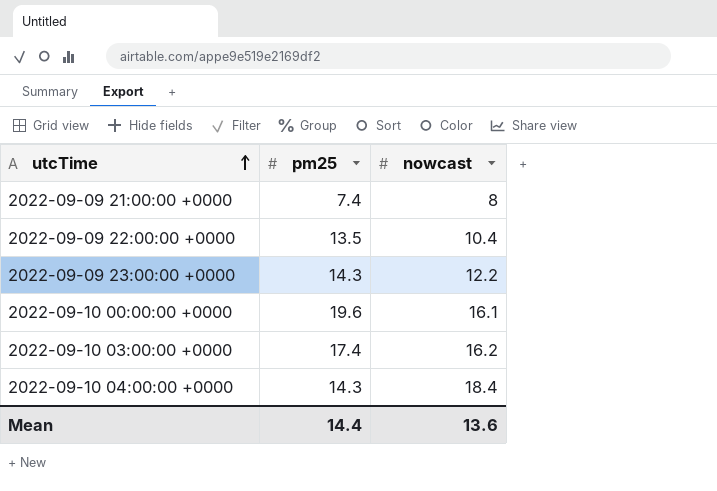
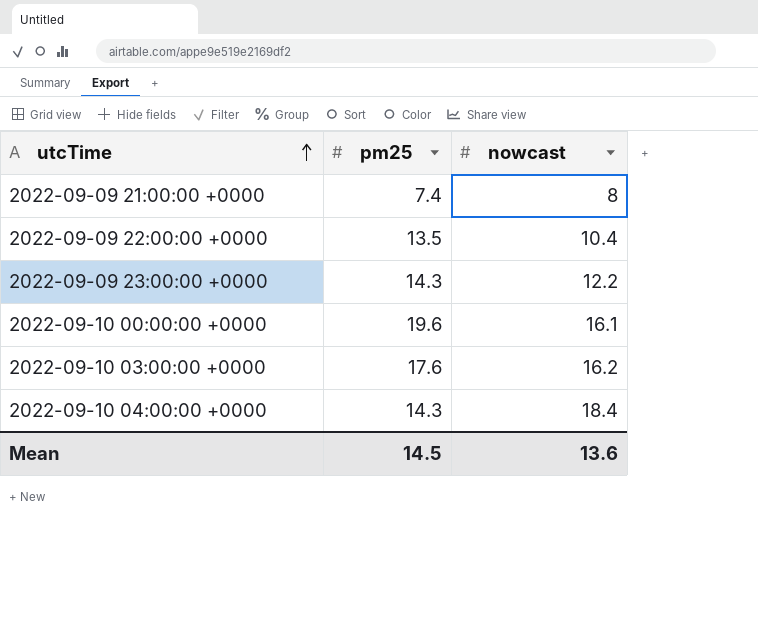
2022-09-10 03:00:00 +0000 | pm25: 17.4 -> 17.6
Mean | pm25: 14.4 -> 14.5

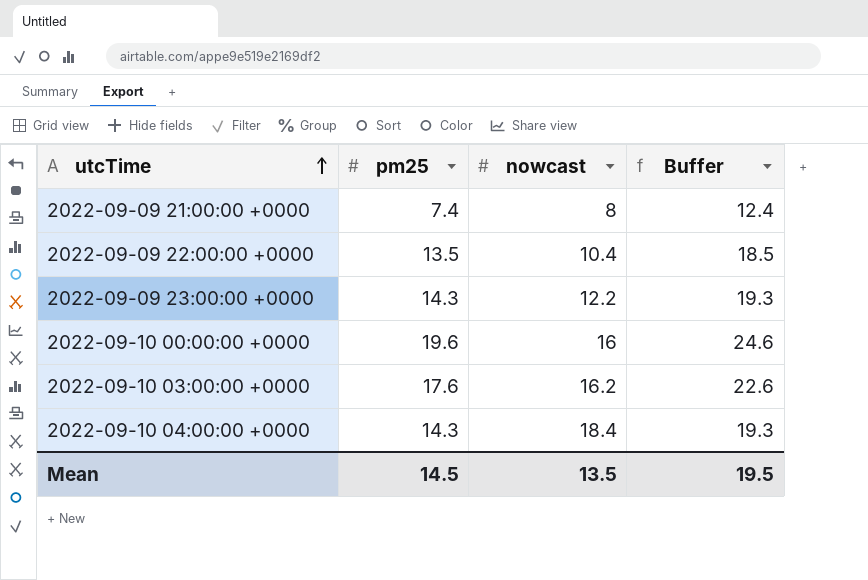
column Buffer | formula: none -> [pm25] + 5
2022-09-10 00:00:00 +0000 | nowcast: 16.1 -> 16
Mean | nowcast: 13.6 -> 13.5

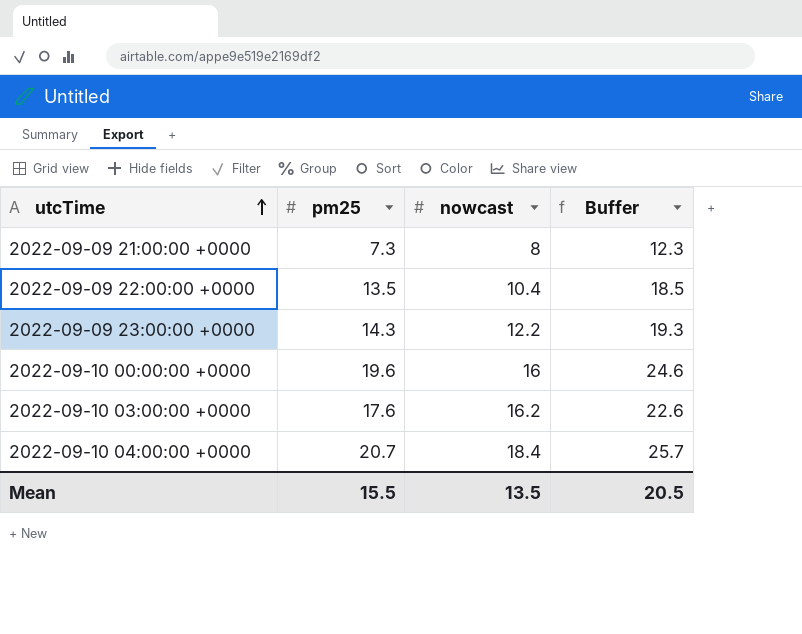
2022-09-09 21:00:00 +0000 | pm25: 7.4 -> 7.3
2022-09-09 21:00:00 +0000 | Buffer: 12.4 -> 12.3
2022-09-10 04:00:00 +0000 | pm25: 14.3 -> 20.7
2022-09-10 04:00:00 +0000 | Buffer: 19.3 -> 25.7
Mean | pm25: 14.5 -> 15.5
Mean | Buffer: 19.5 -> 20.5

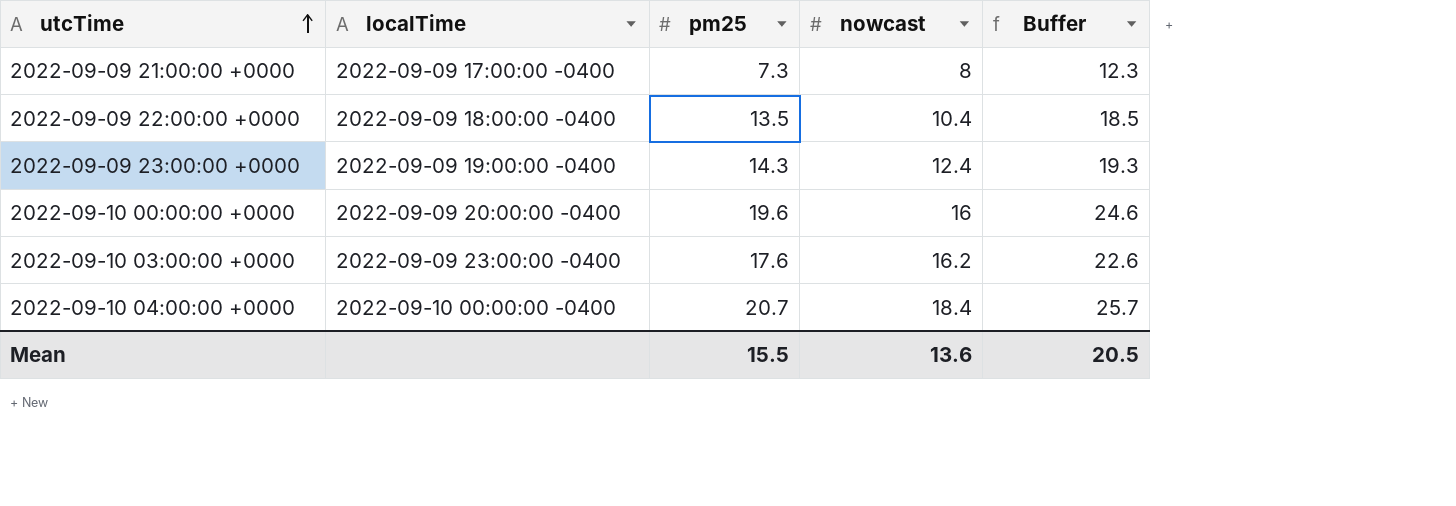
column localTime | position: none -> 2
2022-09-09 23:00:00 +0000 | nowcast: 12.2 -> 12.4
Mean | nowcast: 13.5 -> 13.6

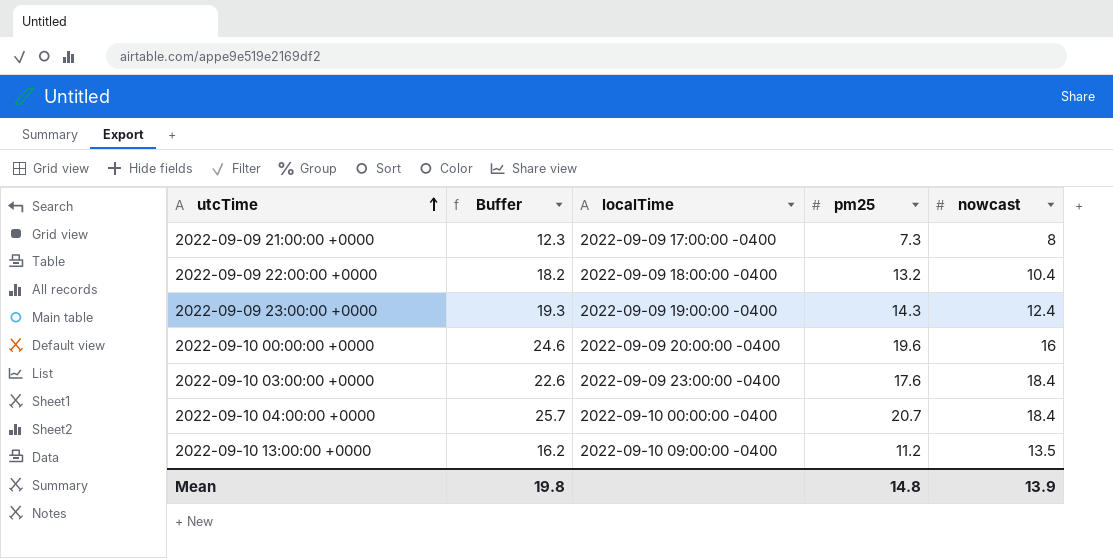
column Buffer | position: 5 -> 2
2022-09-09 22:00:00 +0000 | Buffer: 18.5 -> 18.2
2022-09-09 22:00:00 +0000 | pm25: 13.5 -> 13.2
2022-09-10 03:00:00 +0000 | nowcast: 16.2 -> 18.4
row 2022-09-10 13:00:00 +0000: none -> 16.2 | 2022-09-10 09:00:00 -0400 | 11.2 | 13.5
Mean | Buffer: 20.5 -> 19.8
Mean | pm25: 15.5 -> 14.8
Mean | nowcast: 13.6 -> 13.9

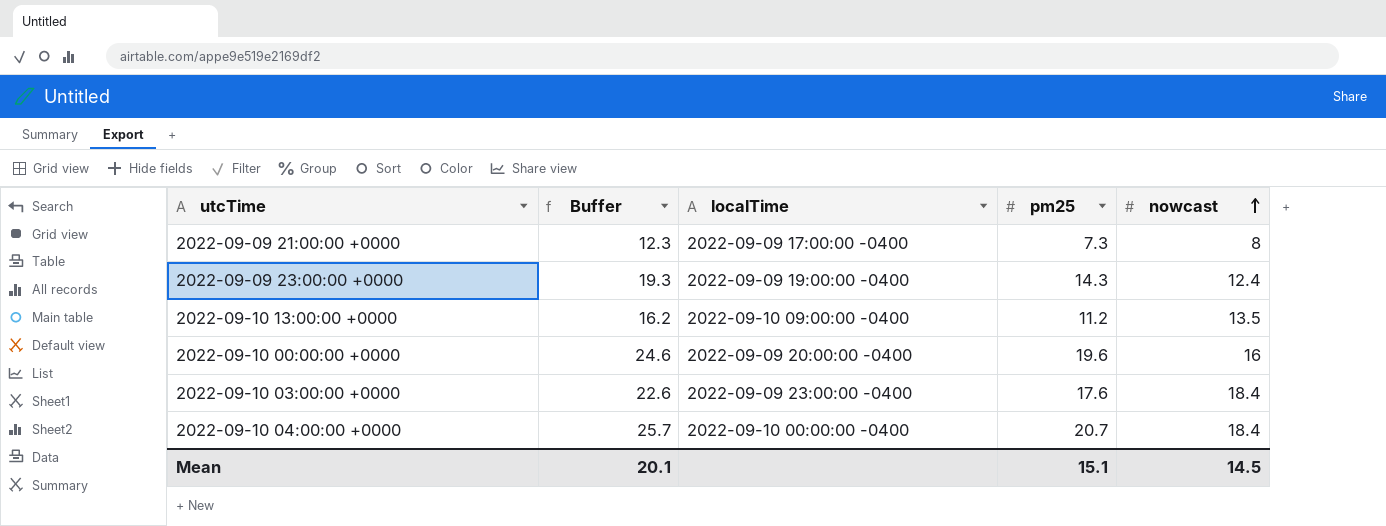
row order: utcTime ascending -> nowcast ascending
row 2022-09-09 22:00:00 +0000: 18.2 | 2022-09-09 18:00:00 -0400 | 13.2 | 10.4 -> none
Mean | Buffer: 19.8 -> 20.1
Mean | pm25: 14.8 -> 15.1
Mean | nowcast: 13.9 -> 14.5

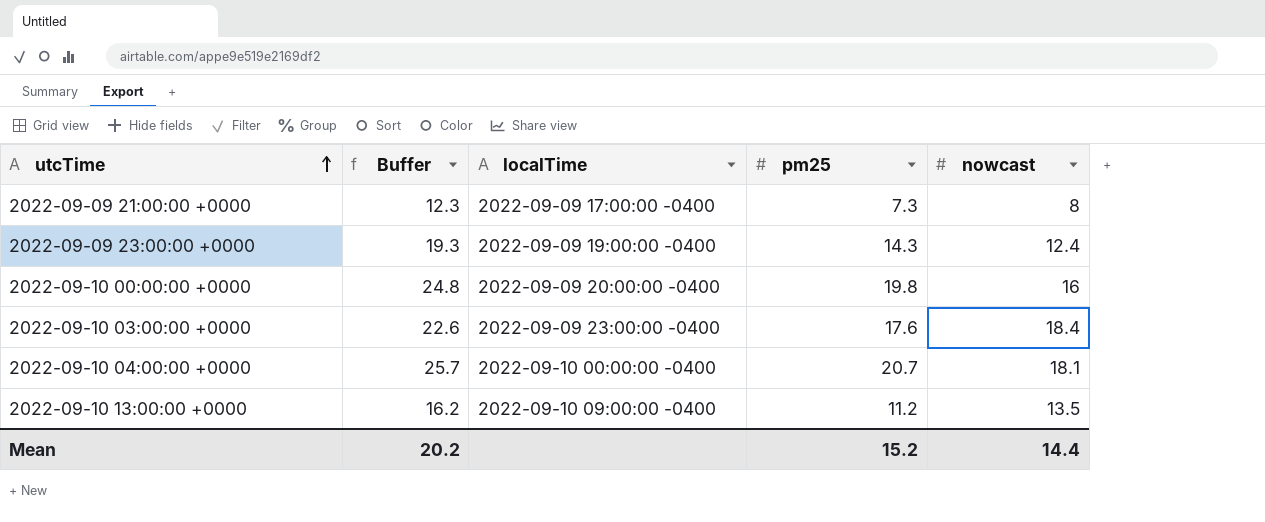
row order: nowcast ascending -> utcTime ascending
2022-09-10 00:00:00 +0000 | Buffer: 24.6 -> 24.8
2022-09-10 00:00:00 +0000 | pm25: 19.6 -> 19.8
2022-09-10 04:00:00 +0000 | nowcast: 18.4 -> 18.1
Mean | Buffer: 20.1 -> 20.2
Mean | pm25: 15.1 -> 15.2
Mean | nowcast: 14.5 -> 14.4

